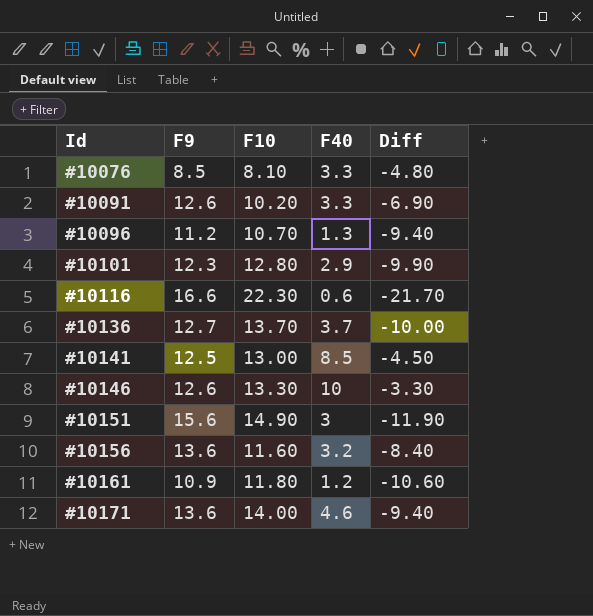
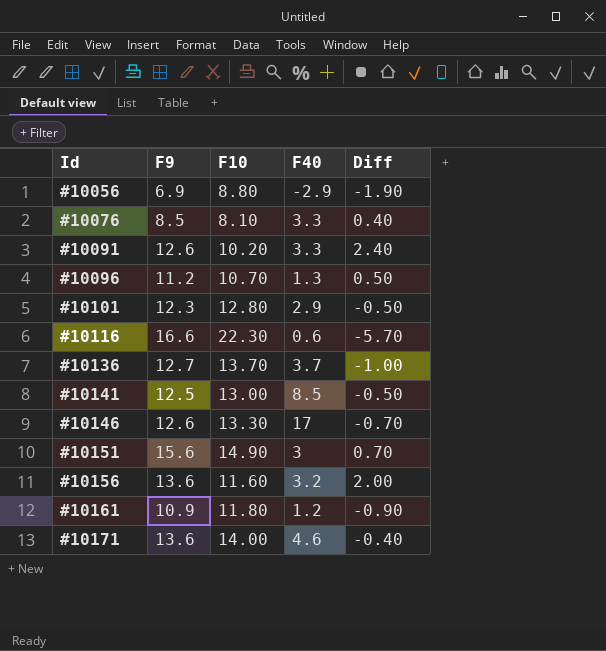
column Diff | formula: [F40] - [F10] -> [F9] - [F10]
row #10056: none -> 6.9 | 8.80 | -2.9 | -1.90
#10146 | F40: 10 -> 17

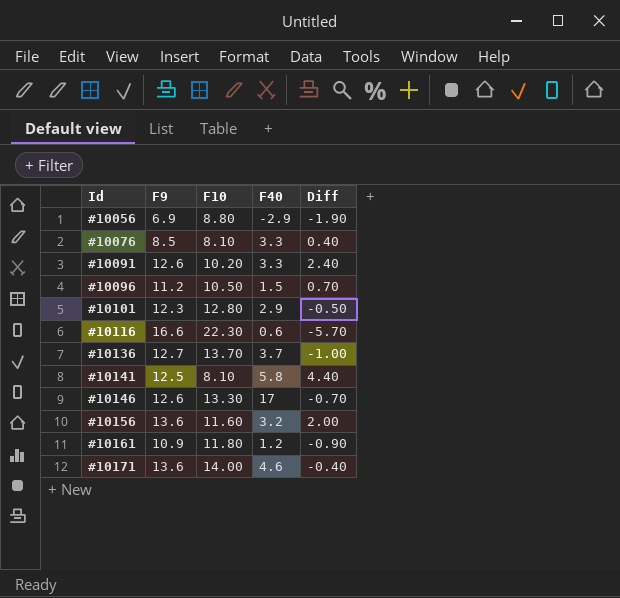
row #10151: 15.6 | 14.90 | 3 | 0.70 -> none
#10096 | F10: 10.70 -> 10.50
#10096 | F40: 1.3 -> 1.5
#10096 | Diff: 0.50 -> 0.70
#10141 | F10: 13.00 -> 8.10
#10141 | F40: 8.5 -> 5.8
#10141 | Diff: -0.50 -> 4.40

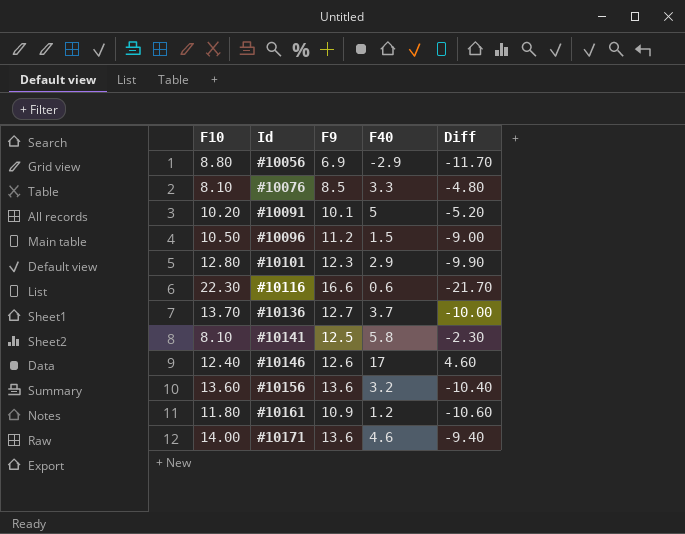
column F10 | position: 3 -> 1
column Diff | formula: [F9] - [F10] -> [F40] - [F10]
#10091 | F9: 12.6 -> 10.1
#10091 | F40: 3.3 -> 5
#10146 | F10: 13.30 -> 12.40
#10156 | F10: 11.60 -> 13.60

